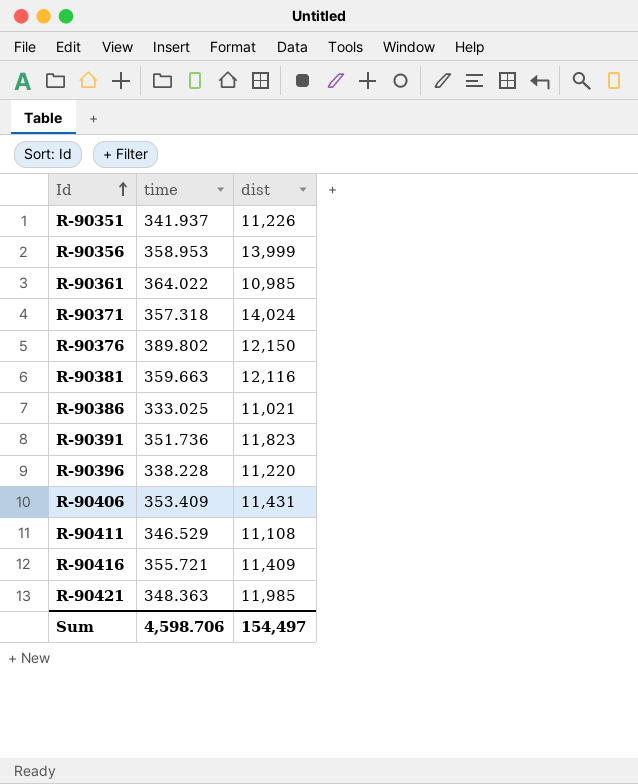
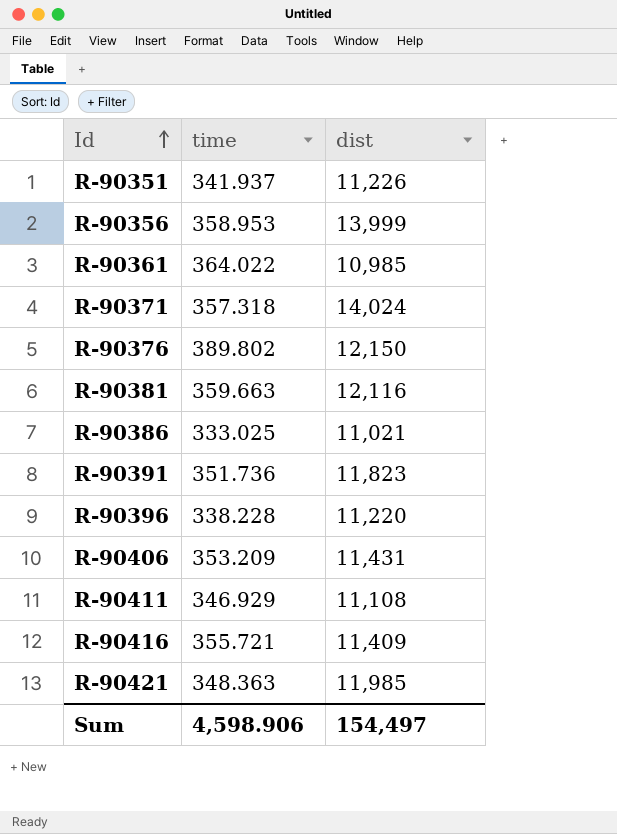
R-90406 | time: 353.409 -> 353.209
R-90411 | time: 346.529 -> 346.929
Sum | time: 4,598.706 -> 4,598.906

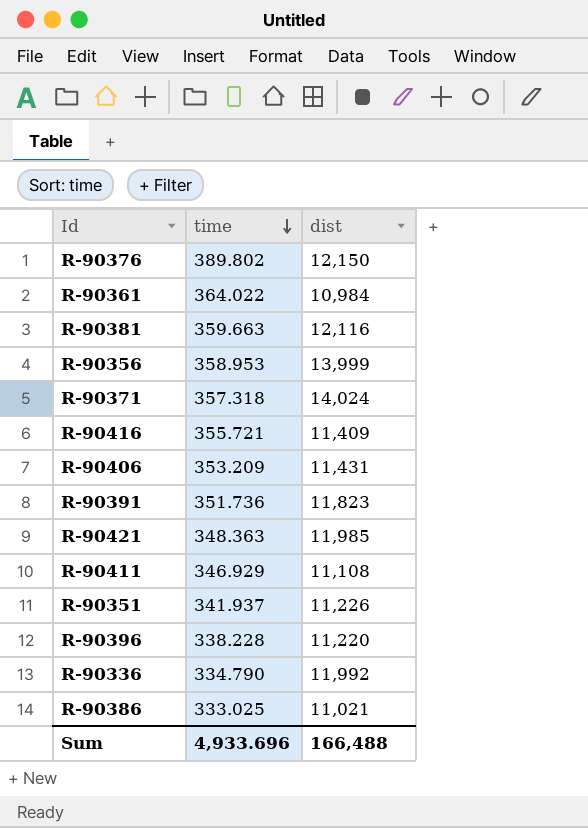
row order: Id ascending -> time descending
R-90361 | dist: 10,985 -> 10,984
row R-90336: none -> 334.790 | 11,992
Sum | time: 4,598.906 -> 4,933.696
Sum | dist: 154,497 -> 166,488

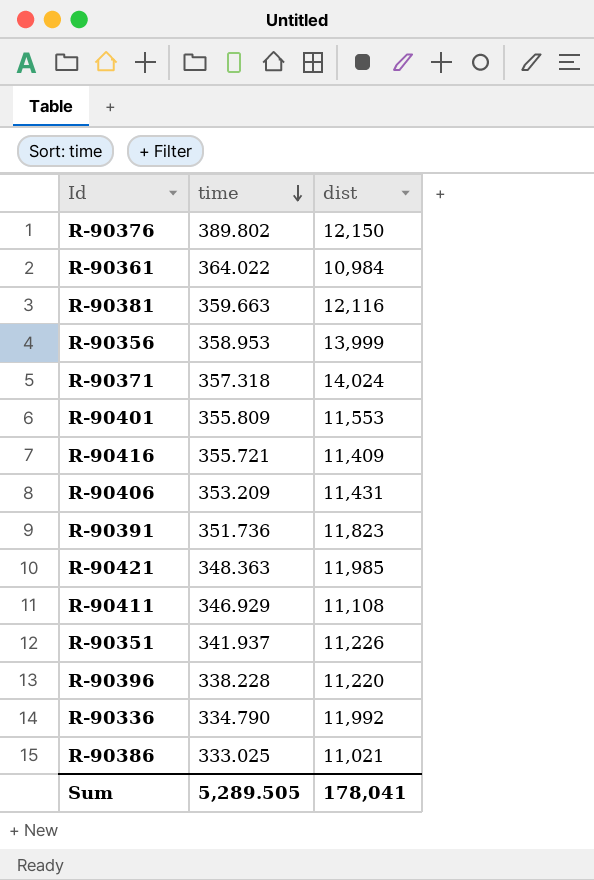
row R-90401: none -> 355.809 | 11,553
Sum | time: 4,933.696 -> 5,289.505
Sum | dist: 166,488 -> 178,041

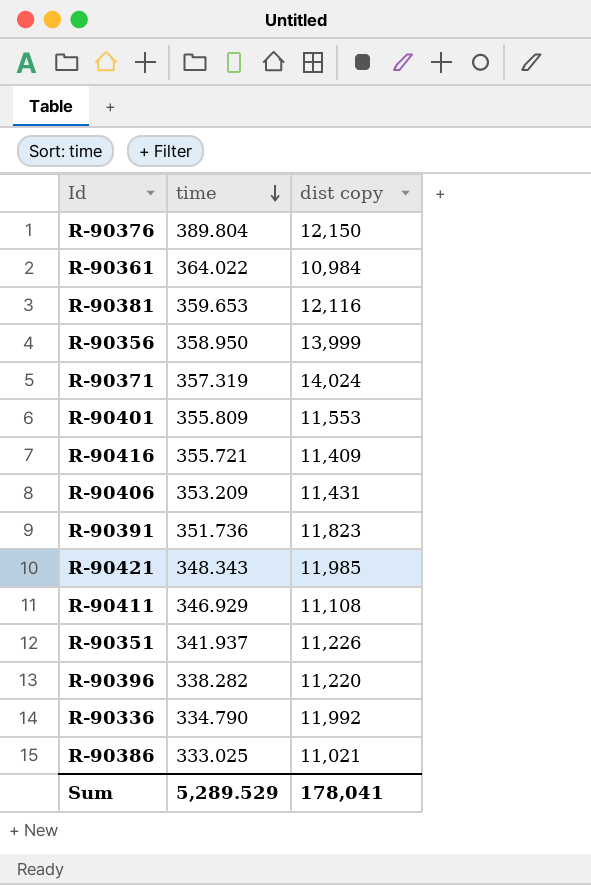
column name: dist -> dist copy
R-90376 | time: 389.802 -> 389.804
R-90381 | time: 359.663 -> 359.653
R-90356 | time: 358.953 -> 358.950
R-90371 | time: 357.318 -> 357.319
R-90421 | time: 348.363 -> 348.343
R-90396 | time: 338.228 -> 338.282
Sum | time: 5,289.505 -> 5,289.529

